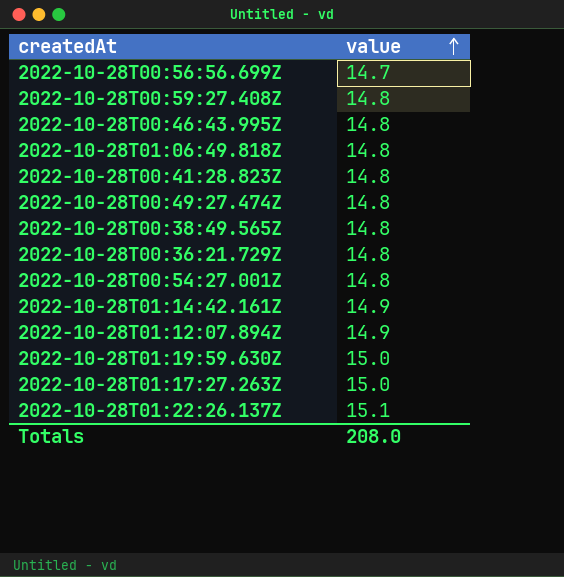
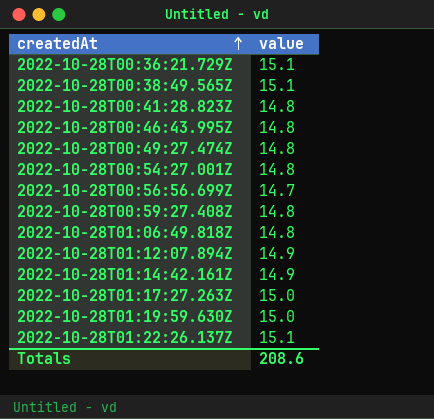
row order: value ascending -> createdAt ascending
2022-10-28T00:36:21.729Z | value: 14.8 -> 15.1
2022-10-28T00:38:49.565Z | value: 14.8 -> 15.1
Totals | value: 208.0 -> 208.6

